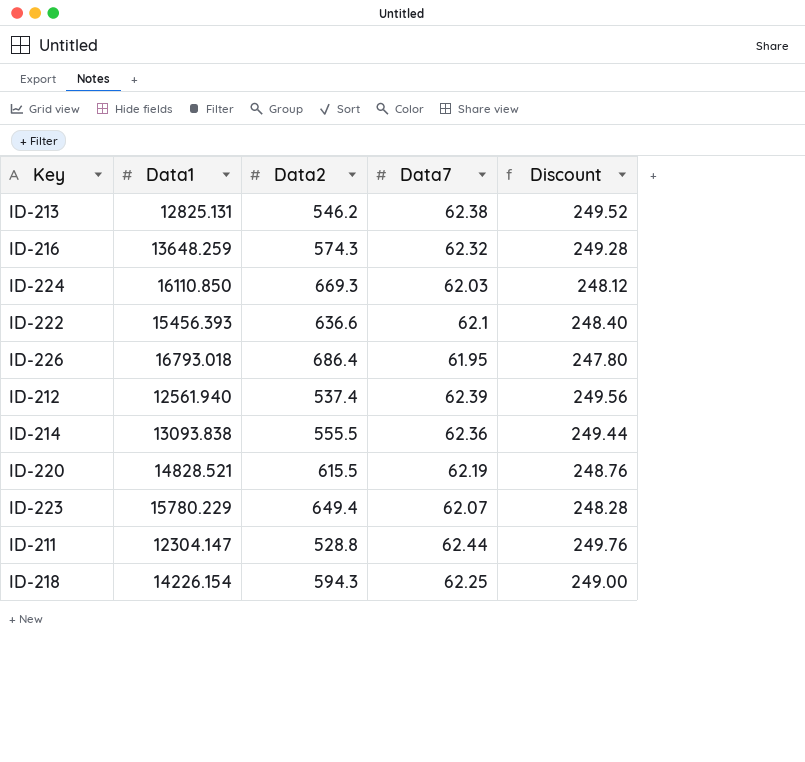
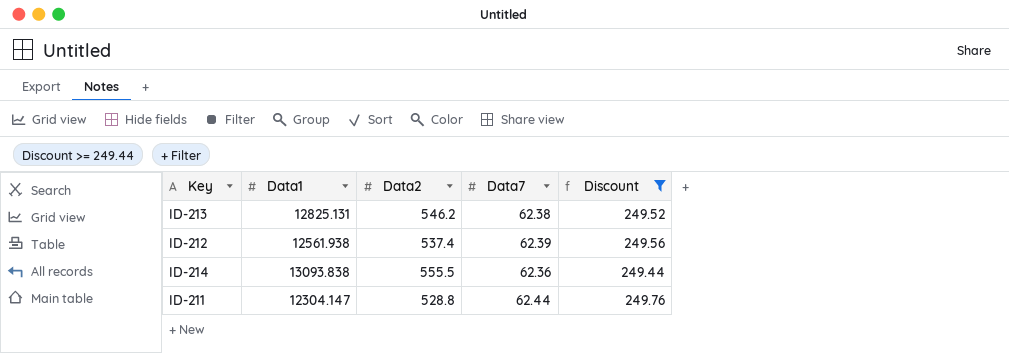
filter: none -> Discount >= 249.44
ID-212 | Data1: 12561.940 -> 12561.938

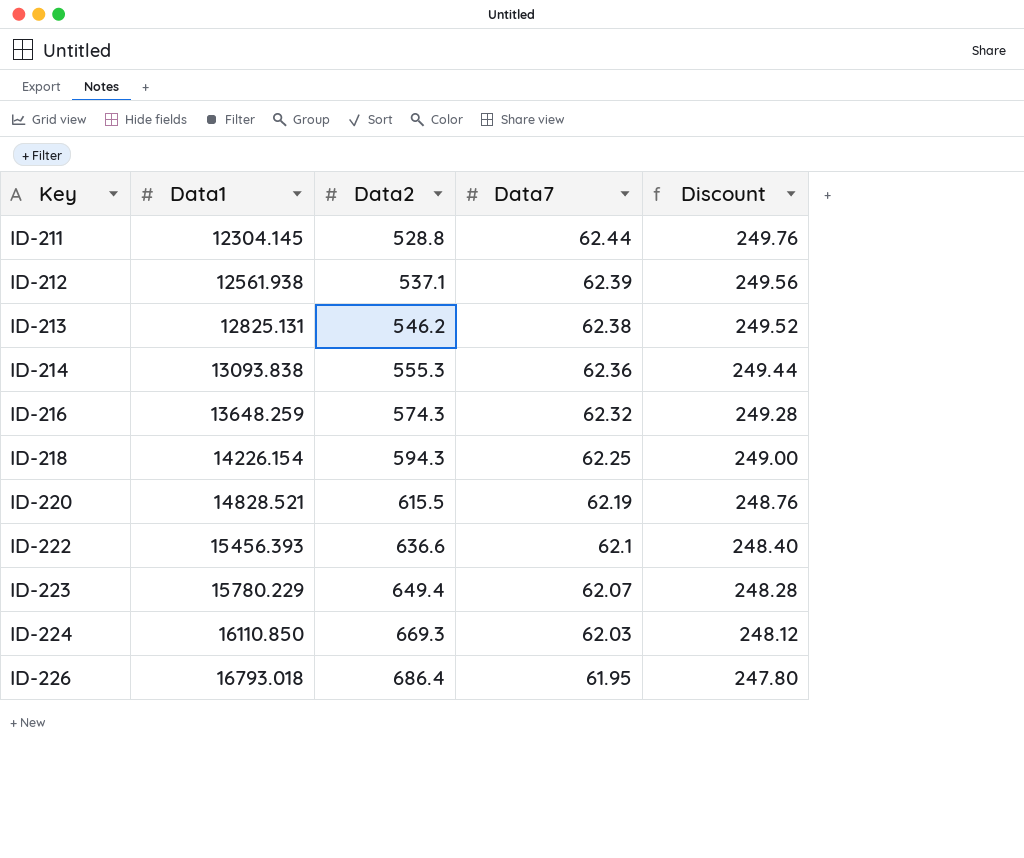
filter: Discount >= 249.44 -> none
row order: none -> Key ascending
ID-211 | Data1: 12304.147 -> 12304.145
ID-212 | Data2: 537.4 -> 537.1
ID-214 | Data2: 555.5 -> 555.3

